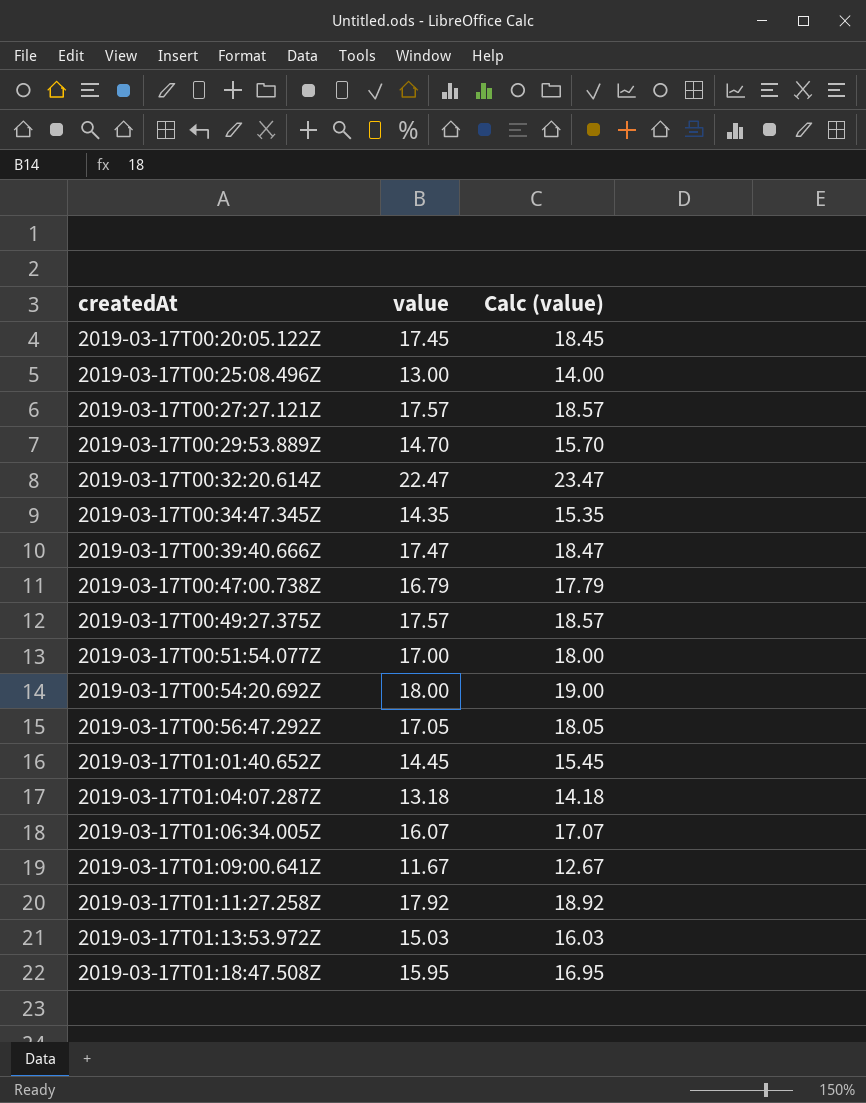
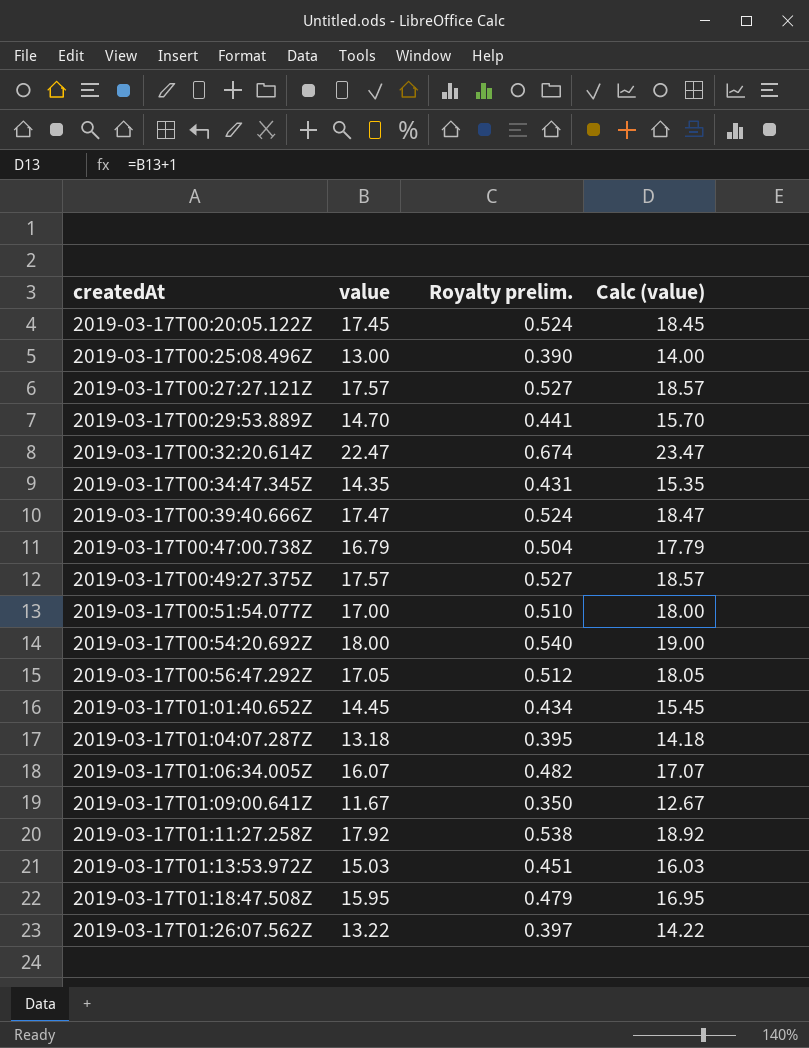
column Royalty prelim. | formula: none -> [value] * 0.03
row 2019-03-17T01:26:07.562Z: none -> 13.22 | 0.397 | 14.22

